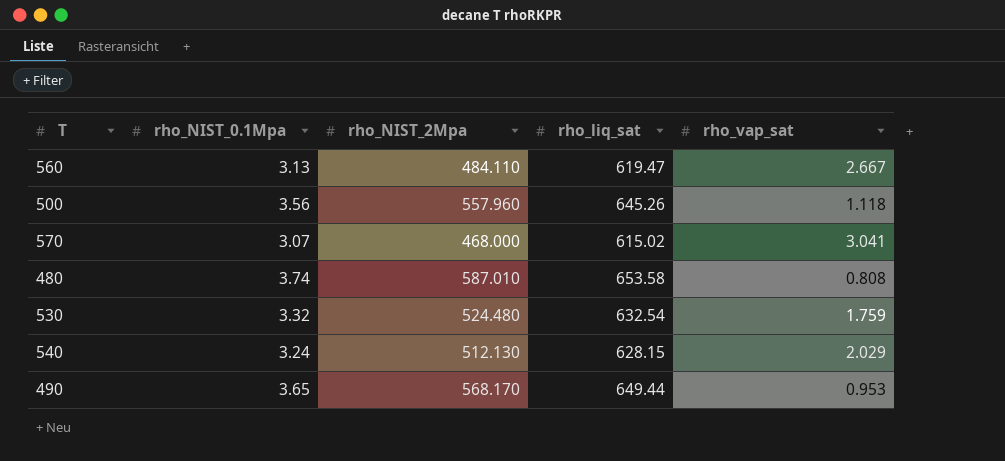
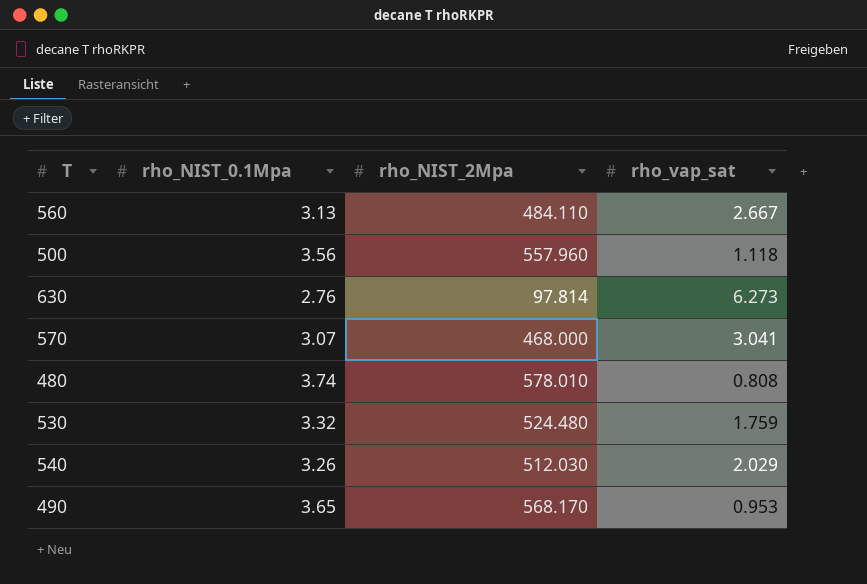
column rho_liq_sat | position: 4 -> none
row 630: none -> 2.76 | 97.814 | 6.273
480 | rho_NIST_2Mpa: 587.010 -> 578.010
540 | rho_NIST_0.1Mpa: 3.24 -> 3.26
540 | rho_NIST_2Mpa: 512.130 -> 512.030

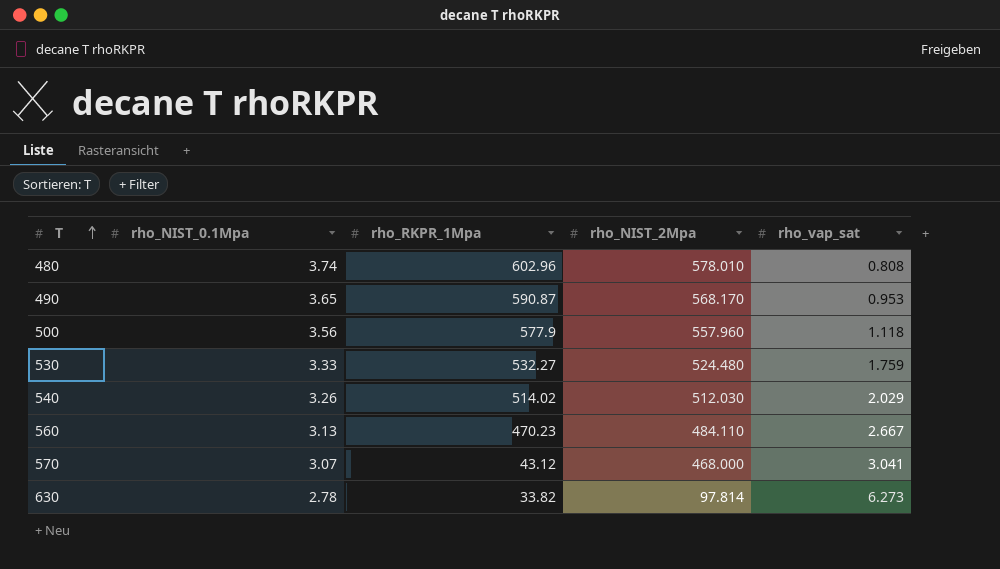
row order: none -> T ascending
column rho_RKPR_1Mpa | position: none -> 3
530 | rho_NIST_0.1Mpa: 3.32 -> 3.33
630 | rho_NIST_0.1Mpa: 2.76 -> 2.78

